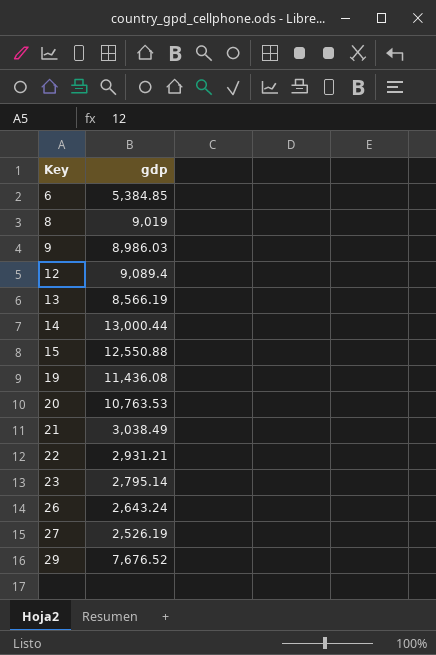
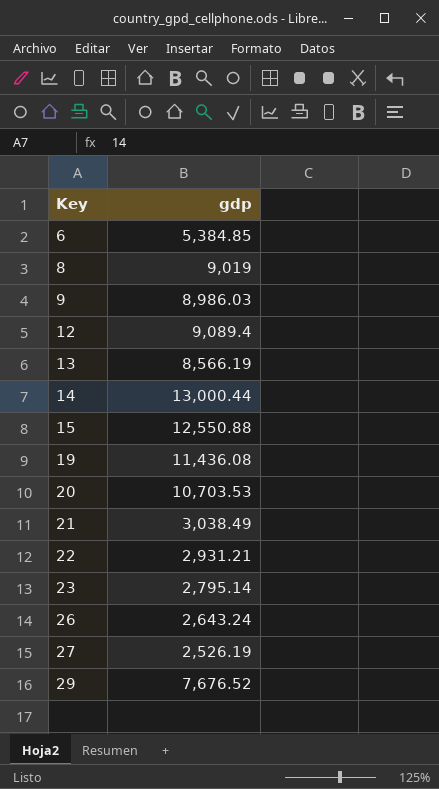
20 | gdp: 10,763.53 -> 10,703.53

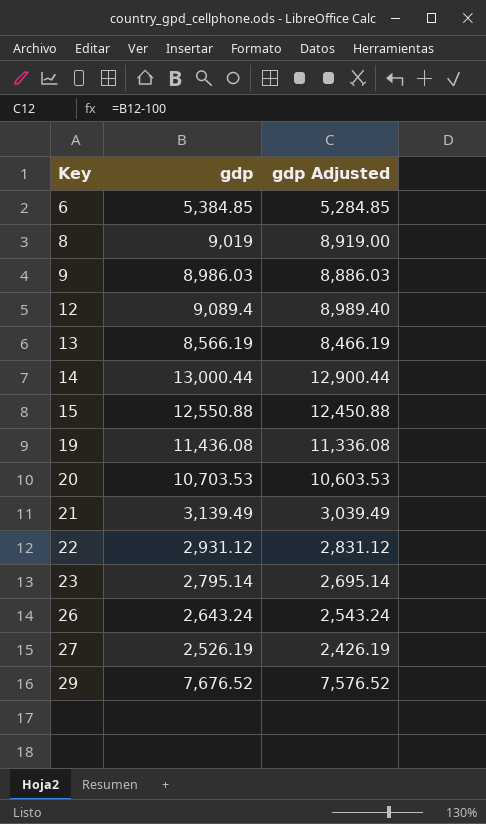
column gdp Adjusted | formula: none -> [gdp] - 100
21 | gdp: 3,038.49 -> 3,139.49
22 | gdp: 2,931.21 -> 2,931.12

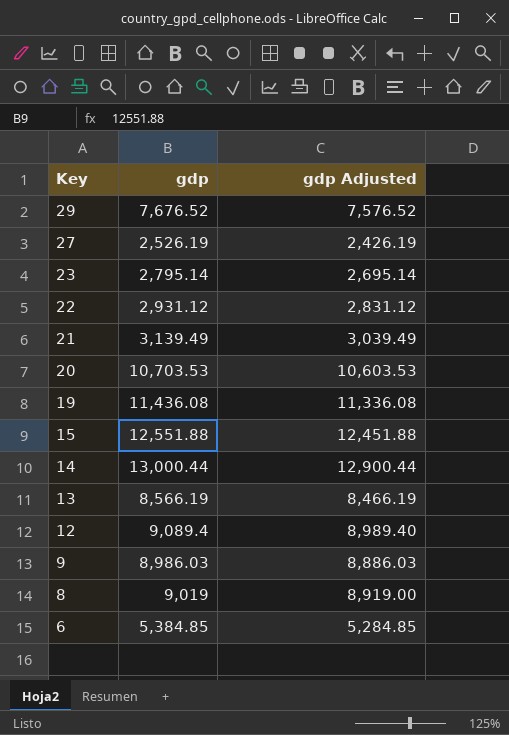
row order: Key ascending -> Key descending
row 26: 2,643.24 | 2,543.24 -> none
15 | gdp: 12,550.88 -> 12,551.88
15 | gdp Adjusted: 12,450.88 -> 12,451.88

